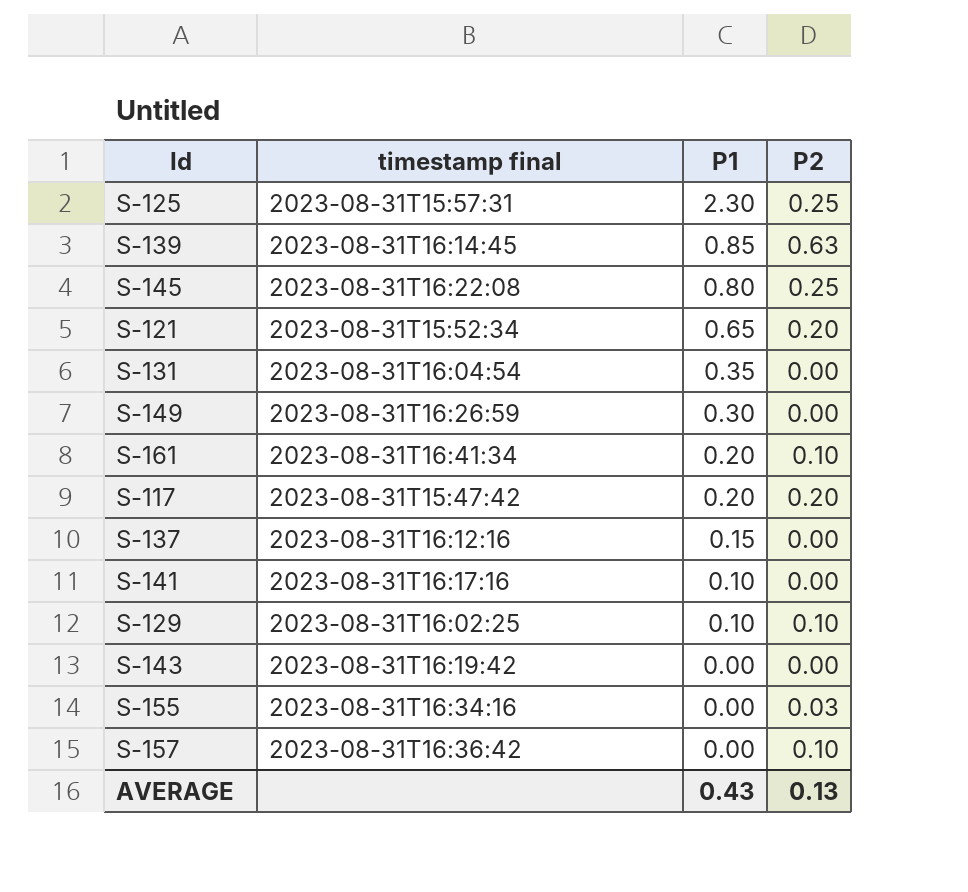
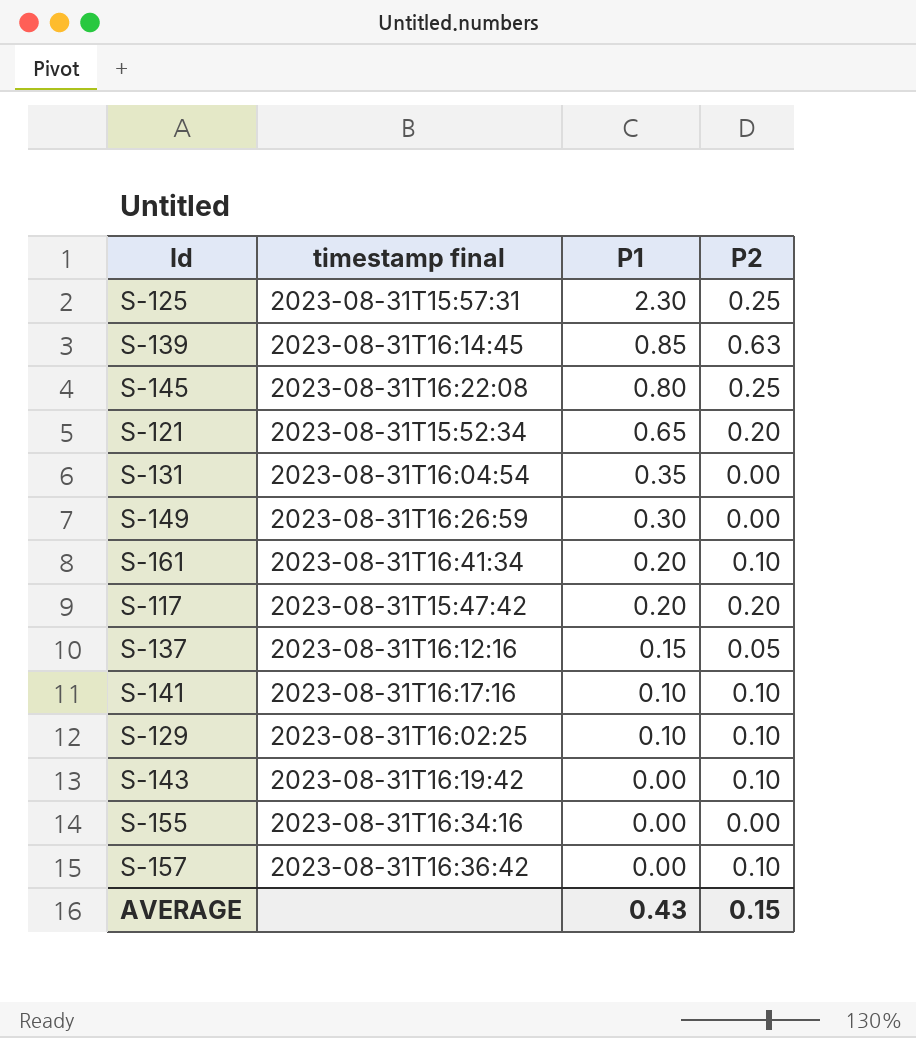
S-137 | P2: 0.00 -> 0.05
S-141 | P2: 0.00 -> 0.10
S-143 | P2: 0.00 -> 0.10
S-155 | P2: 0.03 -> 0.00
AVERAGE | P2: 0.13 -> 0.15

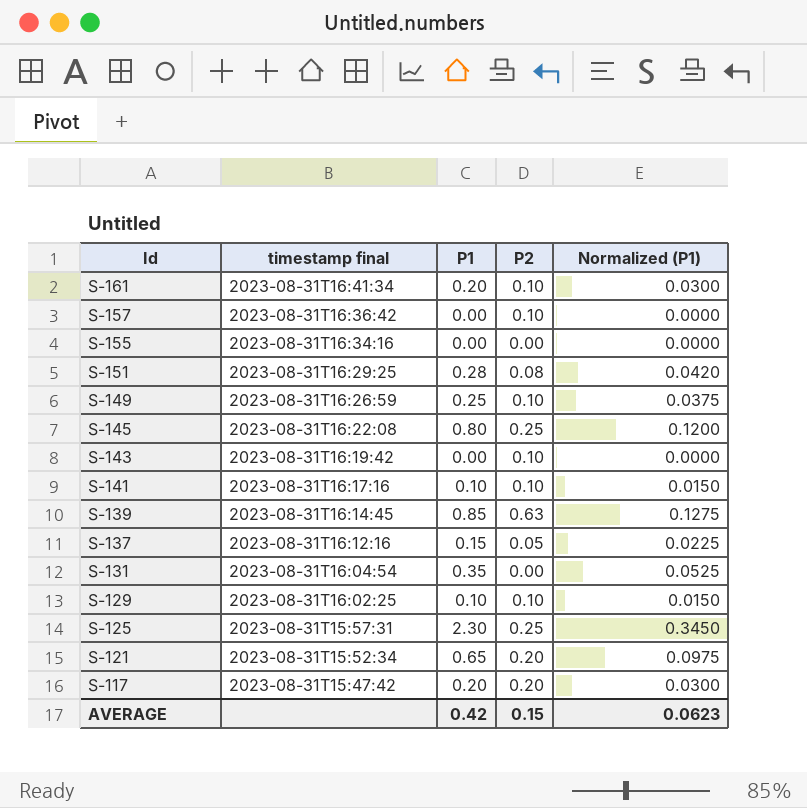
row order: P1 descending -> Id descending
column Normalized (P1) | formula: none -> [P1] * 0.15
row S-151: none -> 2023-08-31T16:29:25 | 0.28 | 0.08 | 0.0420
S-149 | P1: 0.30 -> 0.25
S-149 | P2: 0.00 -> 0.10
AVERAGE | P1: 0.43 -> 0.42

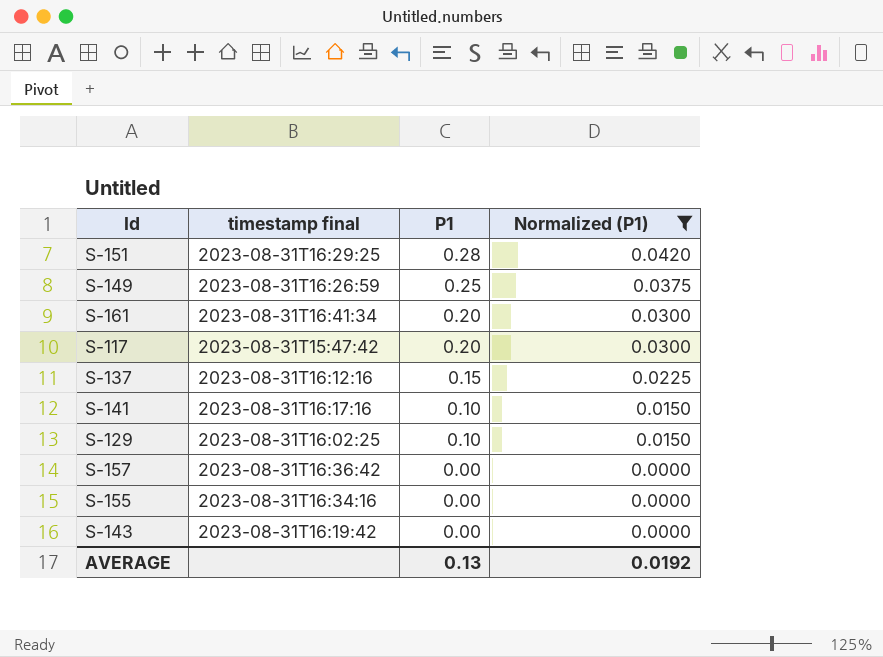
filter: none -> Normalized (P1) <= 0.0420
row order: Id descending -> P1 descending
column P2 | position: 4 -> none
AVERAGE | P1: 0.42 -> 0.13
AVERAGE | Normalized (P1): 0.0623 -> 0.0192

